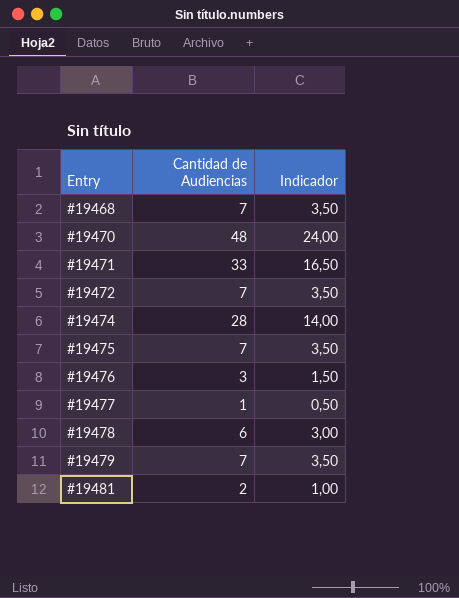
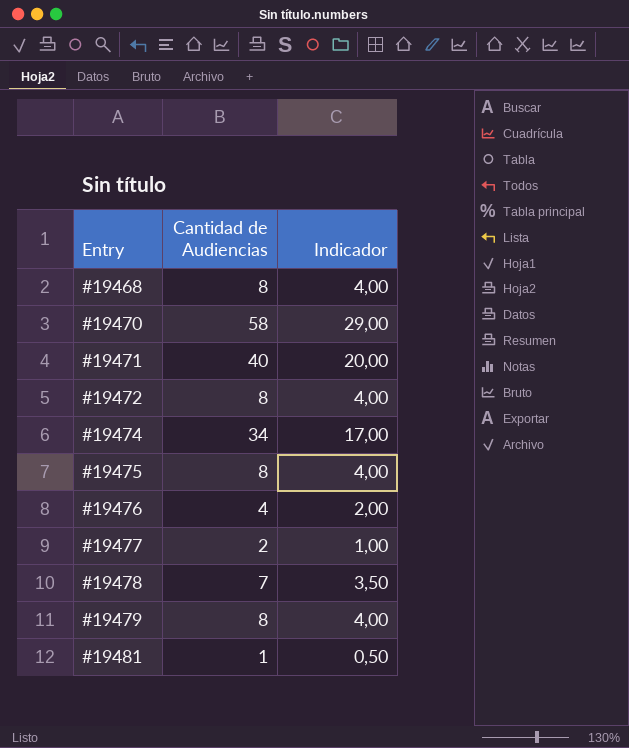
#19468 | Cantidad de Audiencias: 7 -> 8
#19468 | Indicador: 3,50 -> 4,00
#19470 | Cantidad de Audiencias: 48 -> 58
#19470 | Indicador: 24,00 -> 29,00
#19471 | Cantidad de Audiencias: 33 -> 40
#19471 | Indicador: 16,50 -> 20,00
#19472 | Cantidad de Audiencias: 7 -> 8
#19472 | Indicador: 3,50 -> 4,00
#19474 | Cantidad de Audiencias: 28 -> 34
#19474 | Indicador: 14,00 -> 17,00
#19475 | Cantidad de Audiencias: 7 -> 8
#19475 | Indicador: 3,50 -> 4,00
#19476 | Cantidad de Audiencias: 3 -> 4
#19476 | Indicador: 1,50 -> 2,00
#19477 | Cantidad de Audiencias: 1 -> 2
#19477 | Indicador: 0,50 -> 1,00
#19478 | Cantidad de Audiencias: 6 -> 7
#19478 | Indicador: 3,00 -> 3,50
#19479 | Cantidad de Audiencias: 7 -> 8
#19479 | Indicador: 3,50 -> 4,00
#19481 | Cantidad de Audiencias: 2 -> 1
#19481 | Indicador: 1,00 -> 0,50

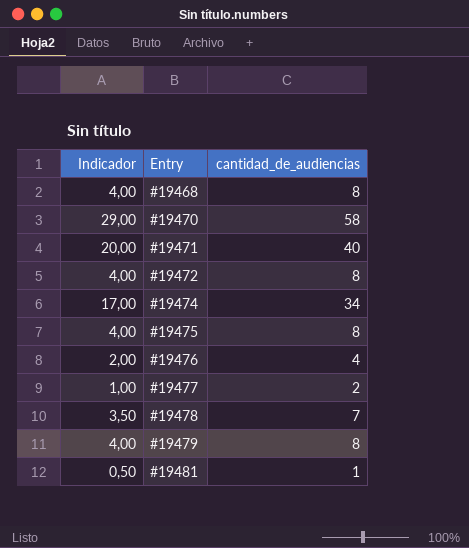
column Indicador | position: 3 -> 1
column name: Cantidad de Audiencias -> cantidad_de_audiencias

